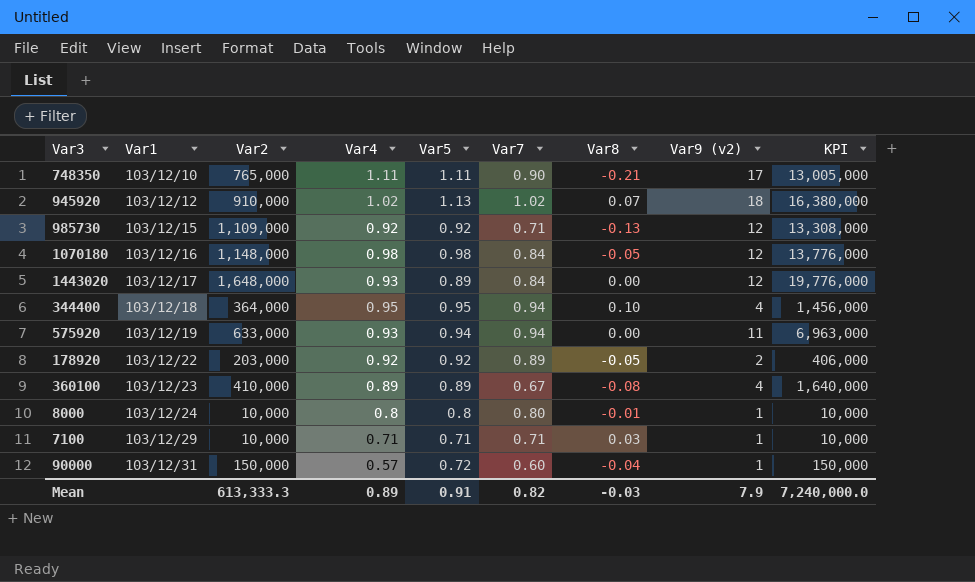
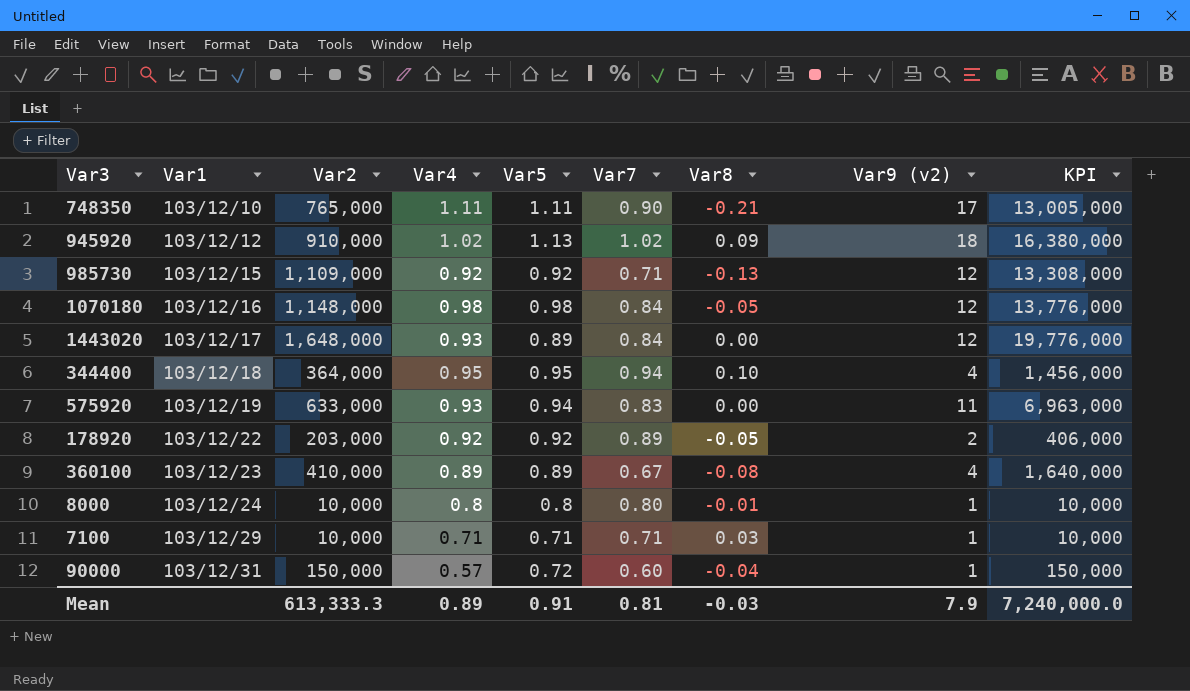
945920 | Var8: 0.07 -> 0.09
575920 | Var7: 0.94 -> 0.83
Mean | Var7: 0.82 -> 0.81

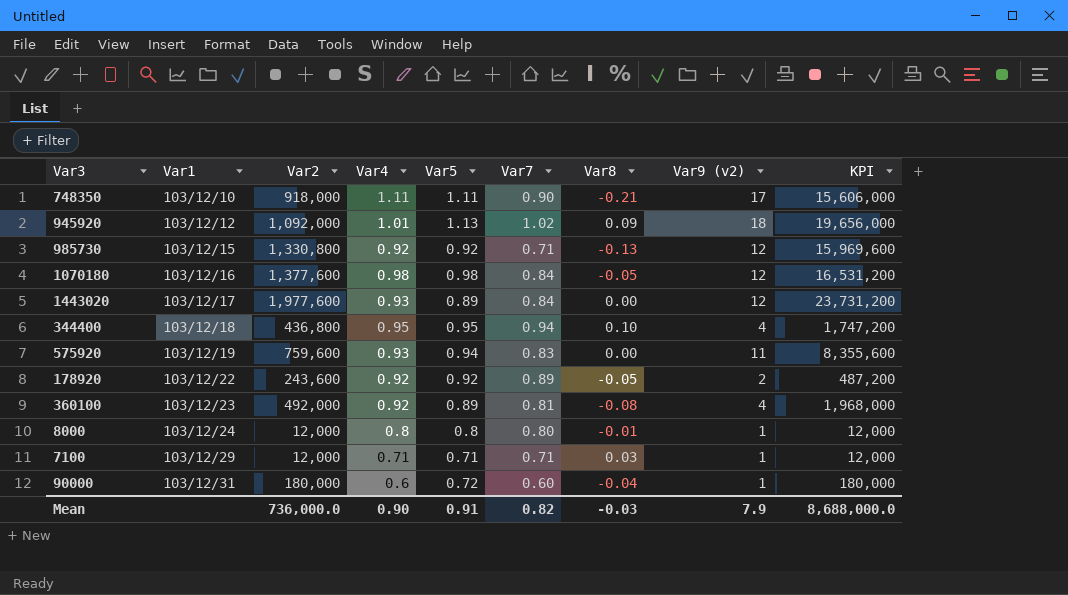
748350 | Var2: 765,000 -> 918,000
748350 | KPI: 13,005,000 -> 15,606,000
945920 | Var2: 910,000 -> 1,092,000
945920 | Var4: 1.02 -> 1.01
945920 | KPI: 16,380,000 -> 19,656,000
985730 | Var2: 1,109,000 -> 1,330,800
985730 | KPI: 13,308,000 -> 15,969,600
1070180 | Var2: 1,148,000 -> 1,377,600
1070180 | KPI: 13,776,000 -> 16,531,200
1443020 | Var2: 1,648,000 -> 1,977,600
1443020 | KPI: 19,776,000 -> 23,731,200
344400 | Var2: 364,000 -> 436,800
344400 | KPI: 1,456,000 -> 1,747,200
575920 | Var2: 633,000 -> 759,600
575920 | KPI: 6,963,000 -> 8,355,600
178920 | Var2: 203,000 -> 243,600
178920 | KPI: 406,000 -> 487,200
360100 | Var2: 410,000 -> 492,000
360100 | Var4: 0.89 -> 0.92
360100 | Var7: 0.67 -> 0.81
360100 | KPI: 1,640,000 -> 1,968,000
8000 | Var2: 10,000 -> 12,000
8000 | KPI: 10,000 -> 12,000
7100 | Var2: 10,000 -> 12,000
7100 | KPI: 10,000 -> 12,000
90000 | Var2: 150,000 -> 180,000
90000 | Var4: 0.57 -> 0.6
90000 | KPI: 150,000 -> 180,000
Mean | Var2: 613,333.3 -> 736,000.0
Mean | Var4: 0.89 -> 0.90
Mean | Var7: 0.81 -> 0.82
Mean | KPI: 7,240,000.0 -> 8,688,000.0

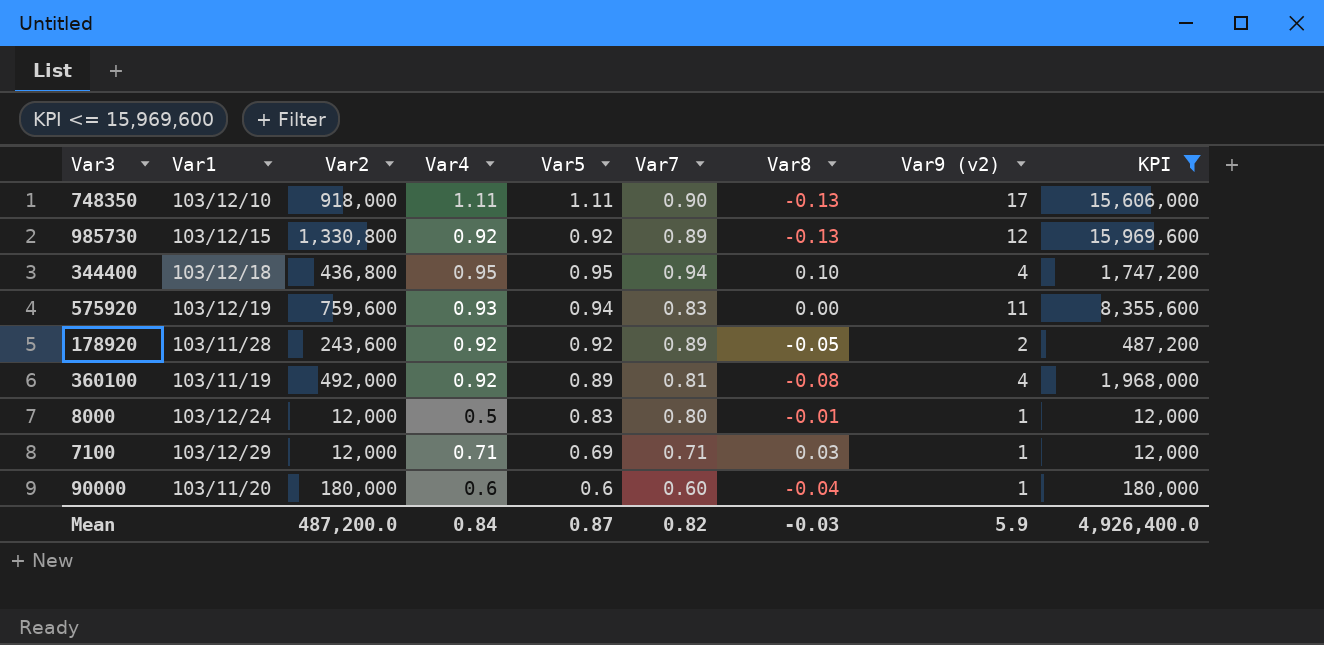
filter: none -> KPI <= 15,969,600
748350 | Var8: -0.21 -> -0.13
985730 | Var7: 0.71 -> 0.89
178920 | Var1: 103/12/22 -> 103/11/28
360100 | Var1: 103/12/23 -> 103/11/19
8000 | Var4: 0.8 -> 0.5
8000 | Var5: 0.8 -> 0.83
7100 | Var5: 0.71 -> 0.69
90000 | Var1: 103/12/31 -> 103/11/20
90000 | Var5: 0.72 -> 0.6
Mean | Var2: 736,000.0 -> 487,200.0
Mean | Var4: 0.90 -> 0.84
Mean | Var5: 0.91 -> 0.87
Mean | Var9 (v2): 7.9 -> 5.9
Mean | KPI: 8,688,000.0 -> 4,926,400.0

